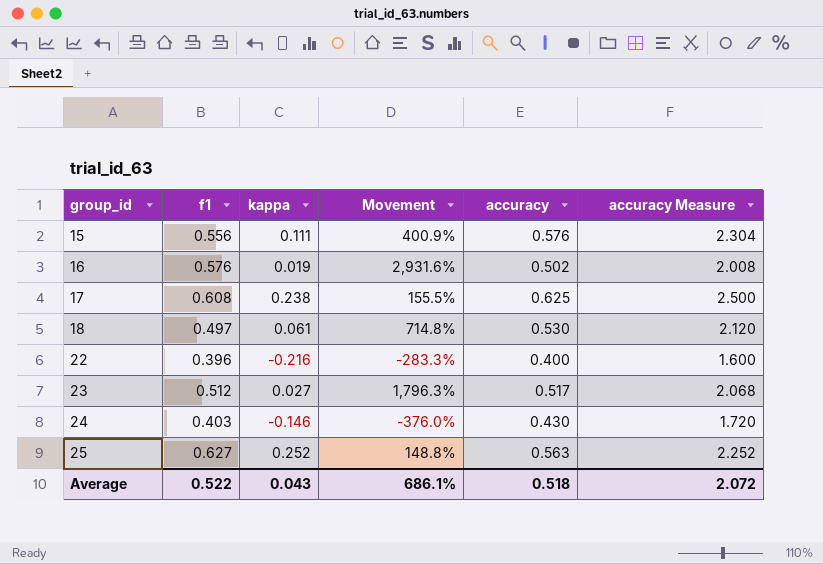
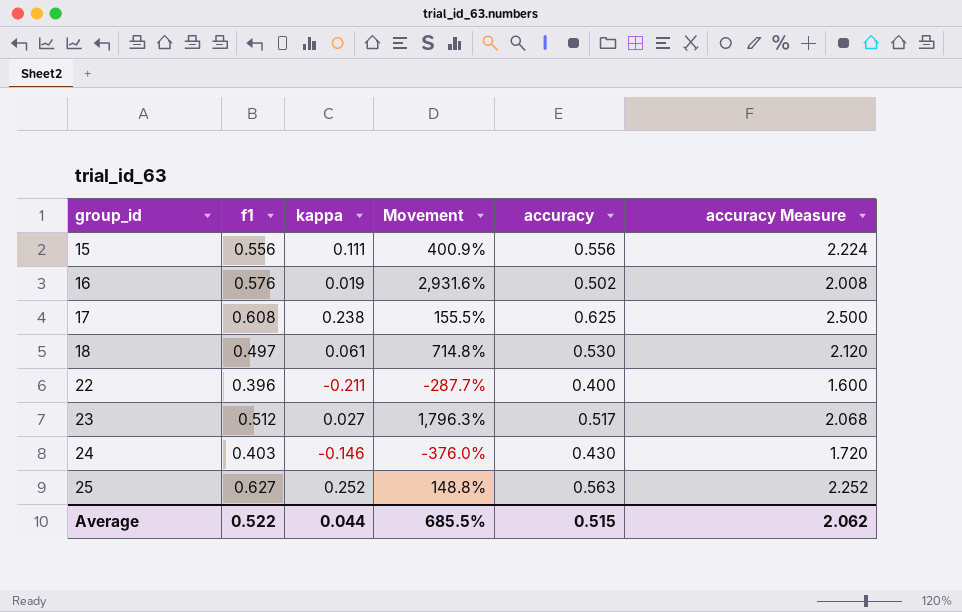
15 | accuracy: 0.576 -> 0.556
15 | accuracy Measure: 2.304 -> 2.224
22 | kappa: -0.216 -> -0.211
22 | Movement: -283.3% -> -287.7%
Average | kappa: 0.043 -> 0.044
Average | Movement: 686.1% -> 685.5%
Average | accuracy: 0.518 -> 0.515
Average | accuracy Measure: 2.072 -> 2.062

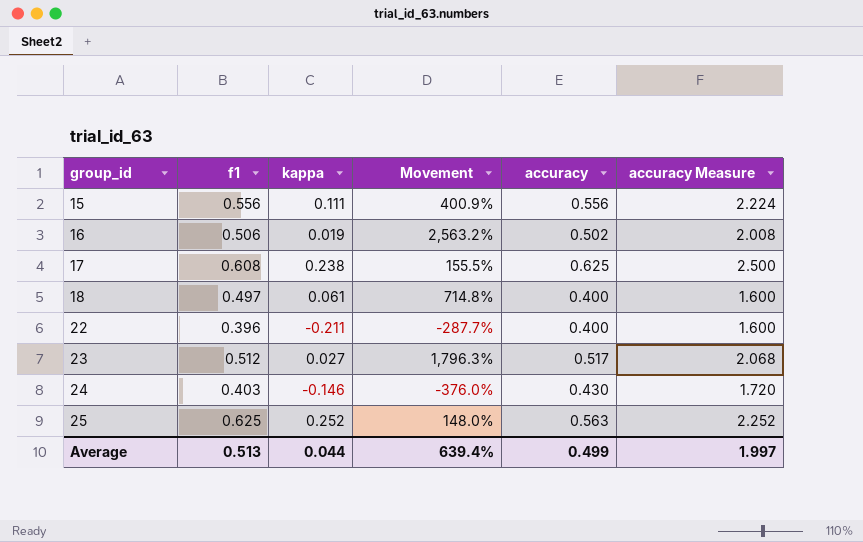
16 | f1: 0.576 -> 0.506
16 | Movement: 2,931.6% -> 2,563.2%
18 | accuracy: 0.530 -> 0.400
18 | accuracy Measure: 2.120 -> 1.600
25 | f1: 0.627 -> 0.625
25 | Movement: 148.8% -> 148.0%
Average | f1: 0.522 -> 0.513
Average | Movement: 685.5% -> 639.4%
Average | accuracy: 0.515 -> 0.499
Average | accuracy Measure: 2.062 -> 1.997

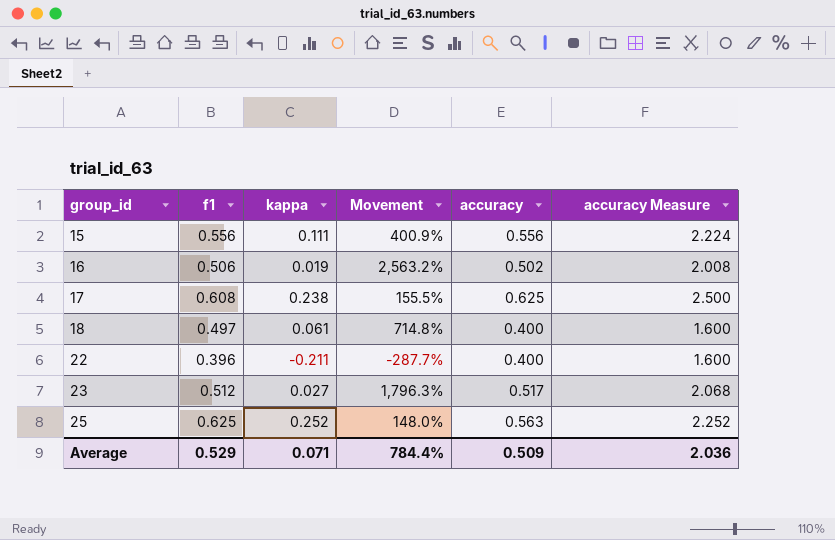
row 24: 0.403 | -0.146 | -376.0% | 0.430 | 1.720 -> none
Average | f1: 0.513 -> 0.529
Average | kappa: 0.044 -> 0.071
Average | Movement: 639.4% -> 784.4%
Average | accuracy: 0.499 -> 0.509
Average | accuracy Measure: 1.997 -> 2.036

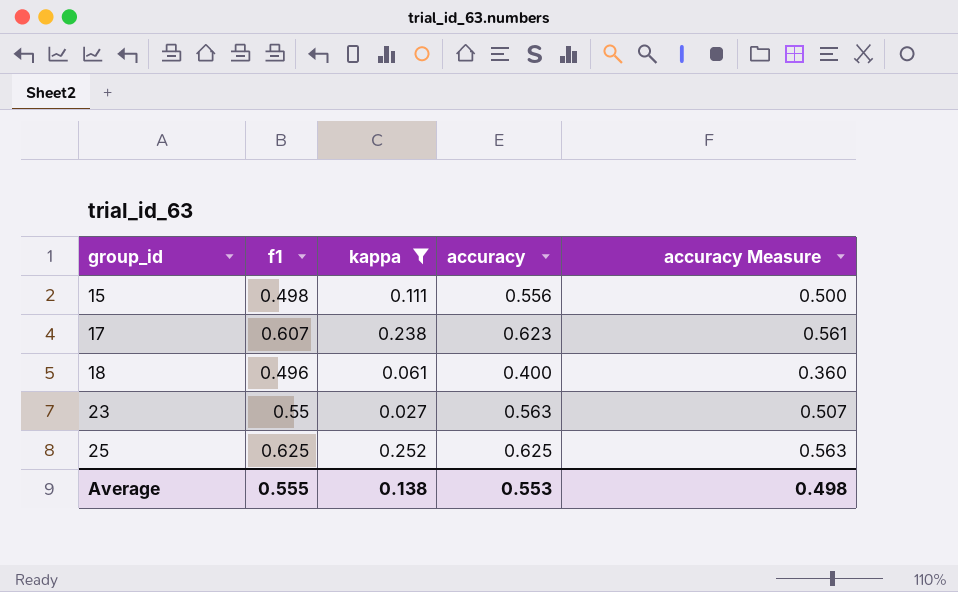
filter: none -> kappa >= 0.027
column Movement | formula: ([f1] - [kappa]) / [kappa] -> none
column accuracy Measure | formula: [accuracy] * 4 -> [accuracy] * 0.9
15 | f1: 0.556 -> 0.498
17 | f1: 0.608 -> 0.607
17 | accuracy: 0.625 -> 0.623
18 | f1: 0.497 -> 0.496
23 | f1: 0.512 -> 0.55
23 | accuracy: 0.517 -> 0.563
25 | accuracy: 0.563 -> 0.625
Average | f1: 0.529 -> 0.555
Average | kappa: 0.071 -> 0.138
Average | accuracy: 0.509 -> 0.553
Average | accuracy Measure: 2.036 -> 0.498

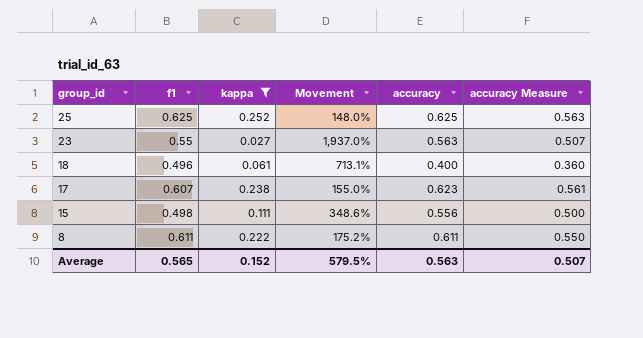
row order: group_id ascending -> group_id descending
column Movement | formula: none -> ([f1] - [kappa]) / [kappa]
row 8: none -> 0.611 | 0.222 | 175.2% | 0.611 | 0.550
Average | f1: 0.555 -> 0.565
Average | kappa: 0.138 -> 0.152
Average | accuracy: 0.553 -> 0.563
Average | accuracy Measure: 0.498 -> 0.507

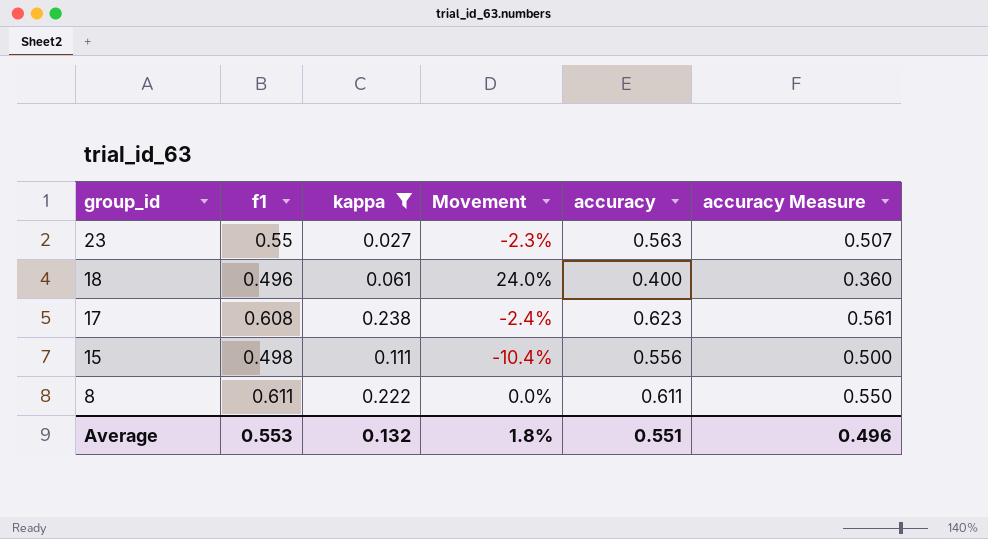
column Movement | formula: ([f1] - [kappa]) / [kappa] -> ([f1] - [accuracy]) / [accuracy]
row 25: 0.625 | 0.252 | 148.0% | 0.625 | 0.563 -> none
17 | f1: 0.607 -> 0.608
Average | f1: 0.565 -> 0.553
Average | kappa: 0.152 -> 0.132
Average | Movement: 579.5% -> 1.8%
Average | accuracy: 0.563 -> 0.551
Average | accuracy Measure: 0.507 -> 0.496

